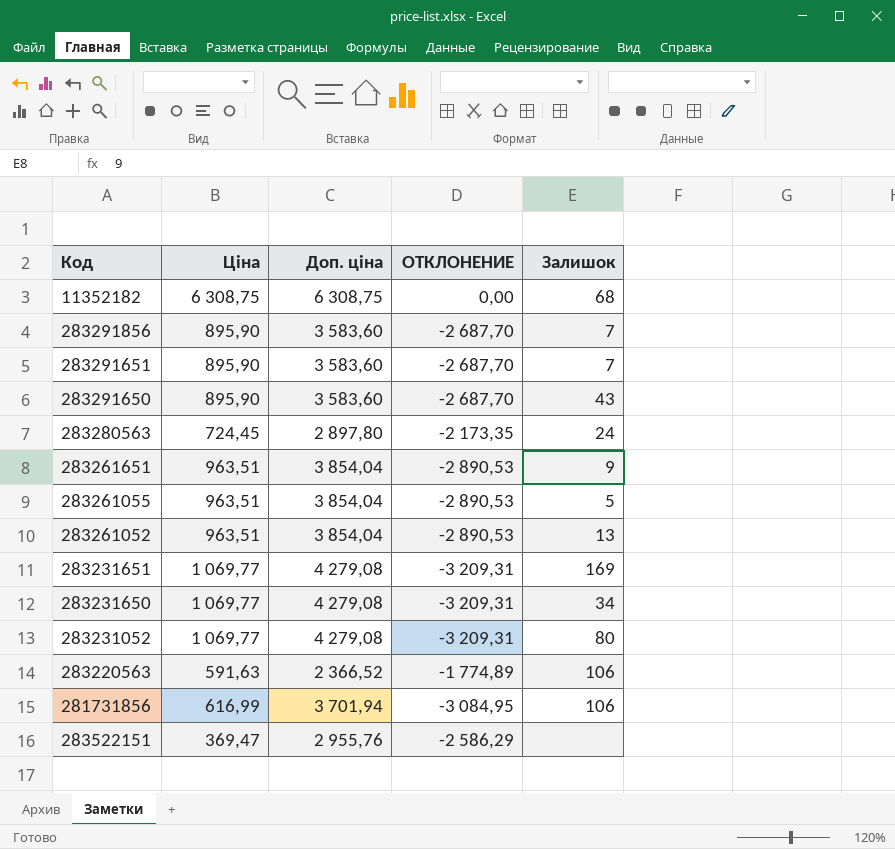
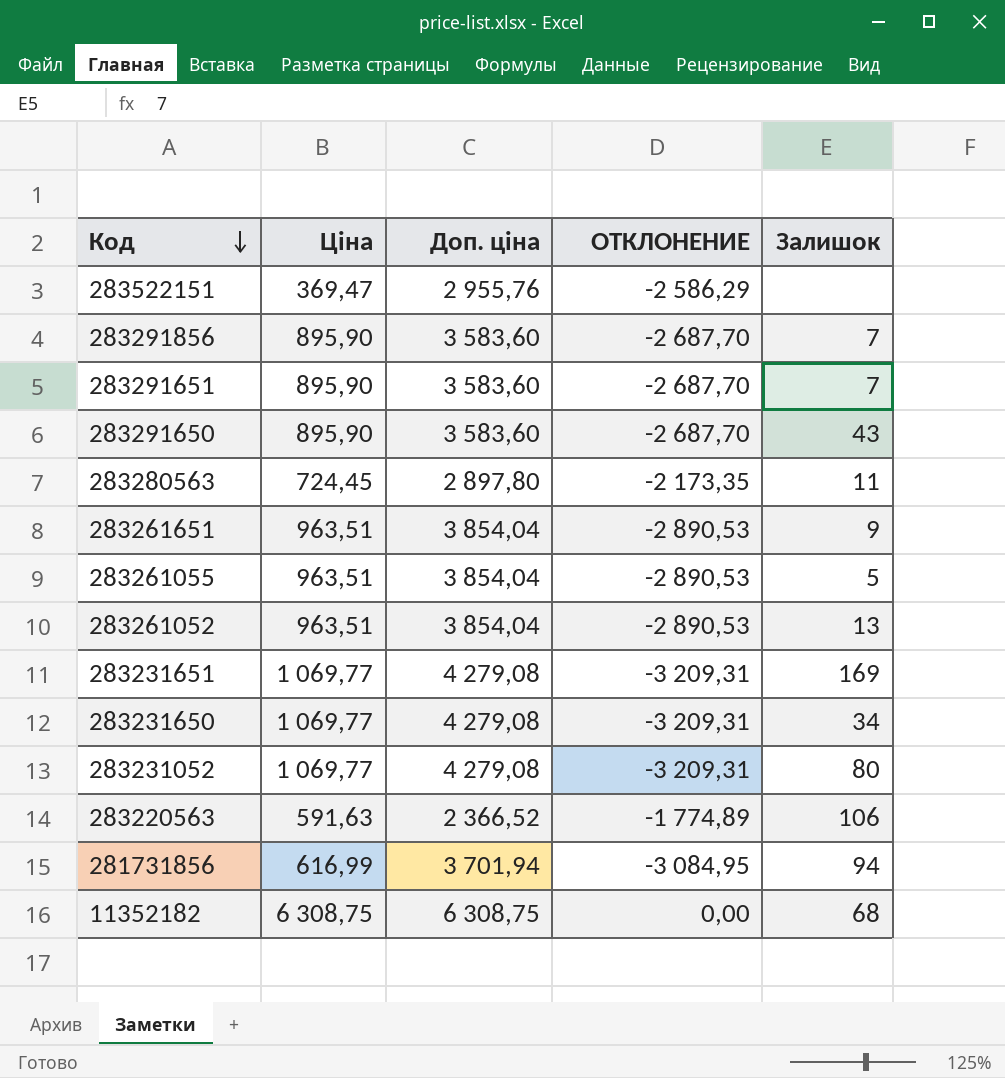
row order: none -> Код descending
283280563 | Залишок: 24 -> 11
281731856 | Залишок: 106 -> 94

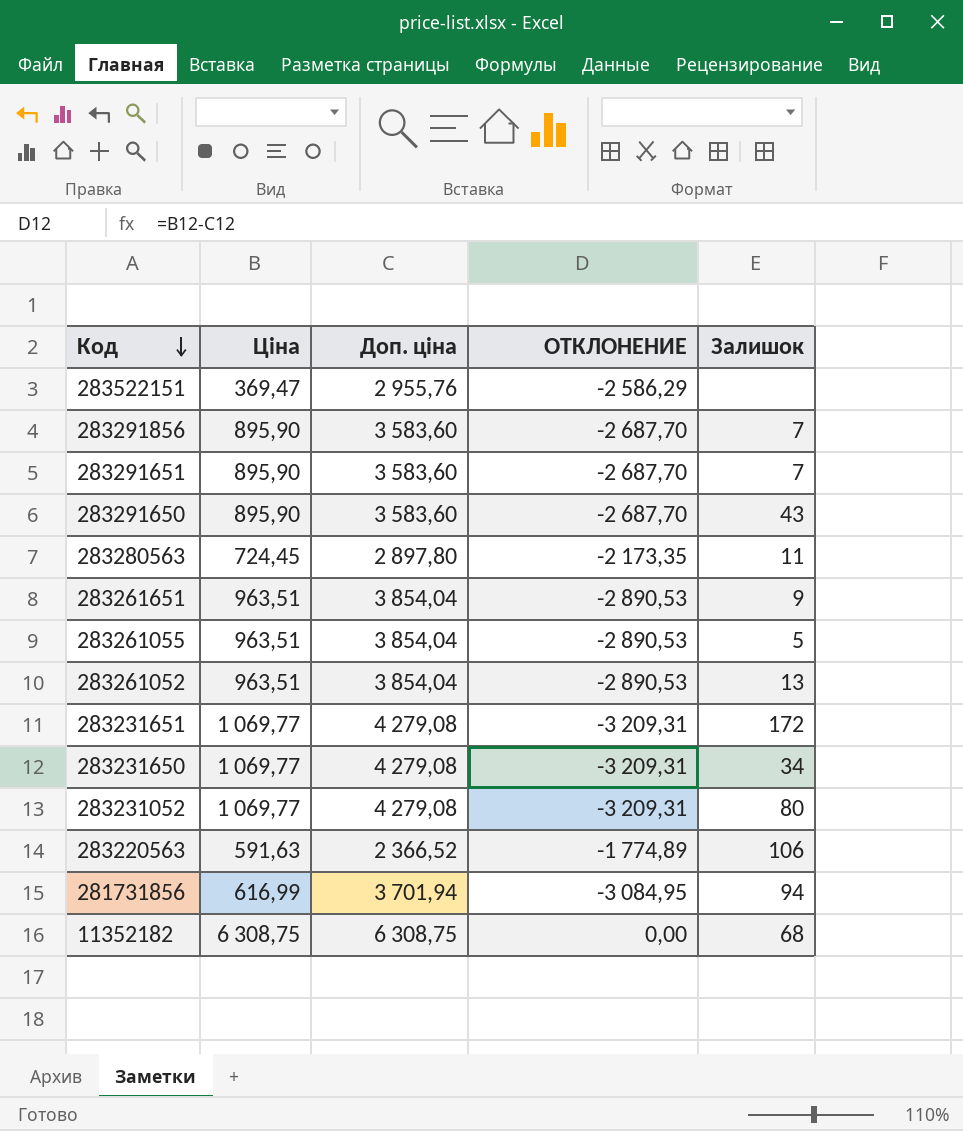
283231651 | Залишок: 169 -> 172

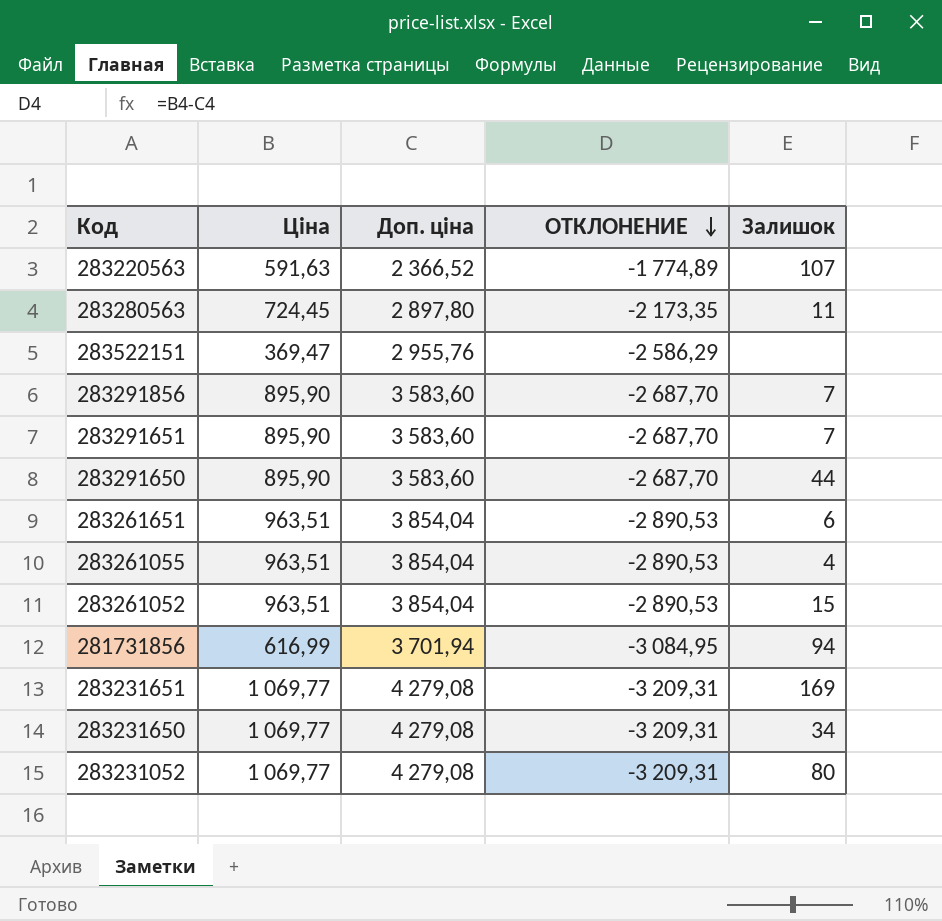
row order: Код descending -> ОТКЛОНЕНИЕ descending
row 11352182: 6 308,75 | 6 308,75 | 0,00 | 68 -> none
283220563 | Залишок: 106 -> 107
283291650 | Залишок: 43 -> 44
283261651 | Залишок: 9 -> 6
283261055 | Залишок: 5 -> 4
283261052 | Залишок: 13 -> 15
283231651 | Залишок: 172 -> 169

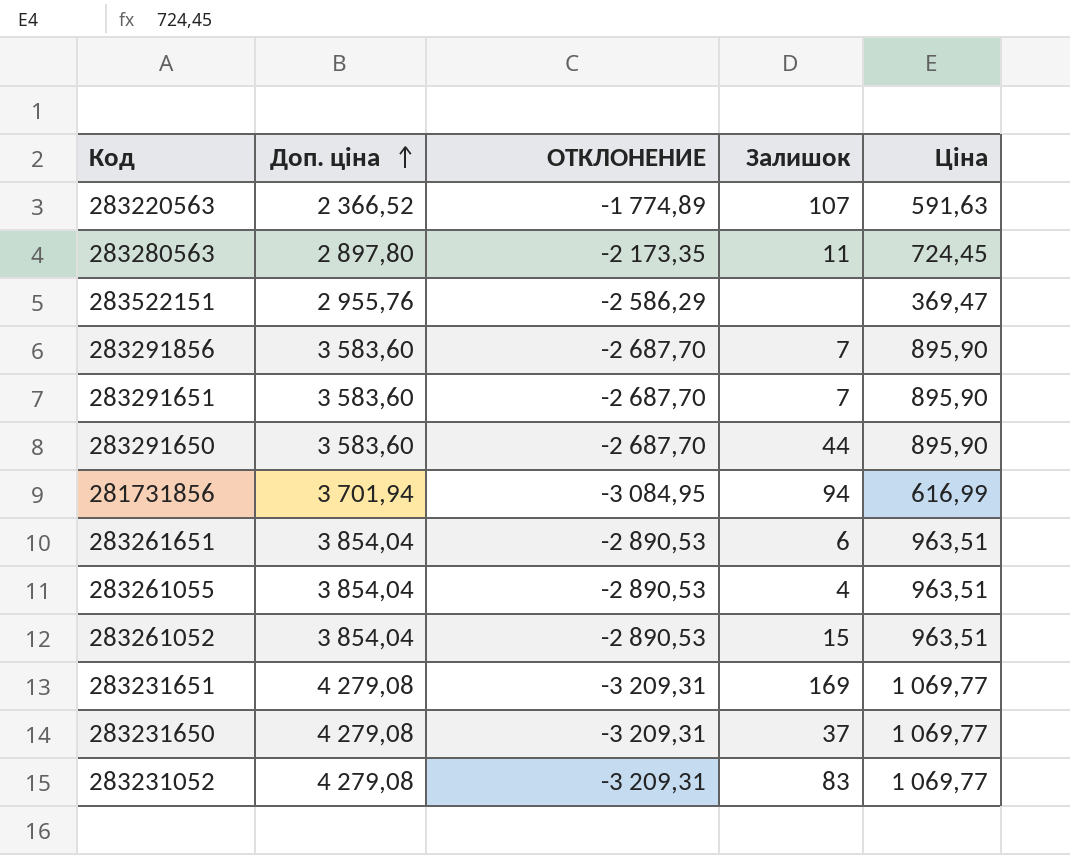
row order: ОТКЛОНЕНИЕ descending -> Доп. ціна ascending
column Ціна | position: 2 -> 5
283231650 | Залишок: 34 -> 37
283231052 | Залишок: 80 -> 83

